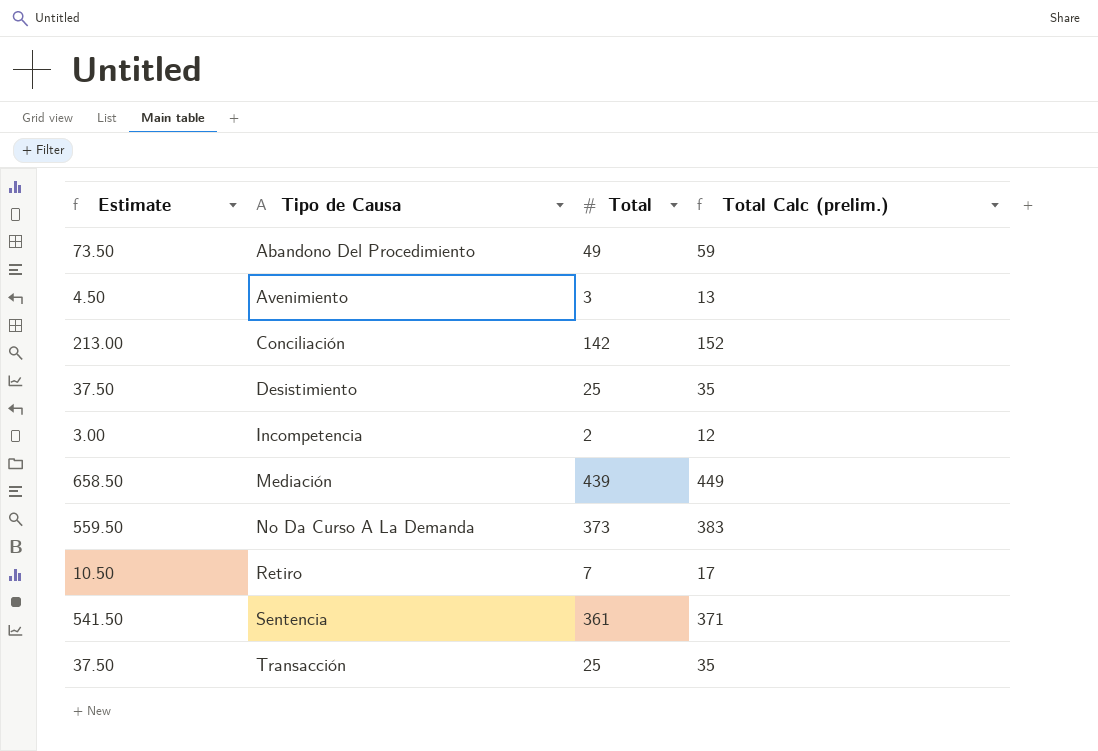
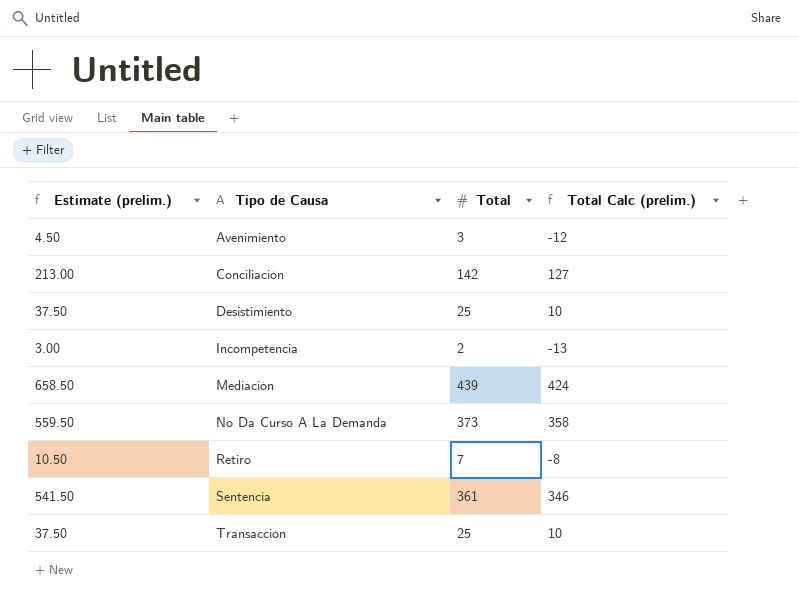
column name: Estimate -> Estimate (prelim.)
column Total Calc (prelim.) | formula: [Total] + 10 -> [Total] - 15
row Abandono Del Procedimiento: 73.50 | 49 | 59 -> none

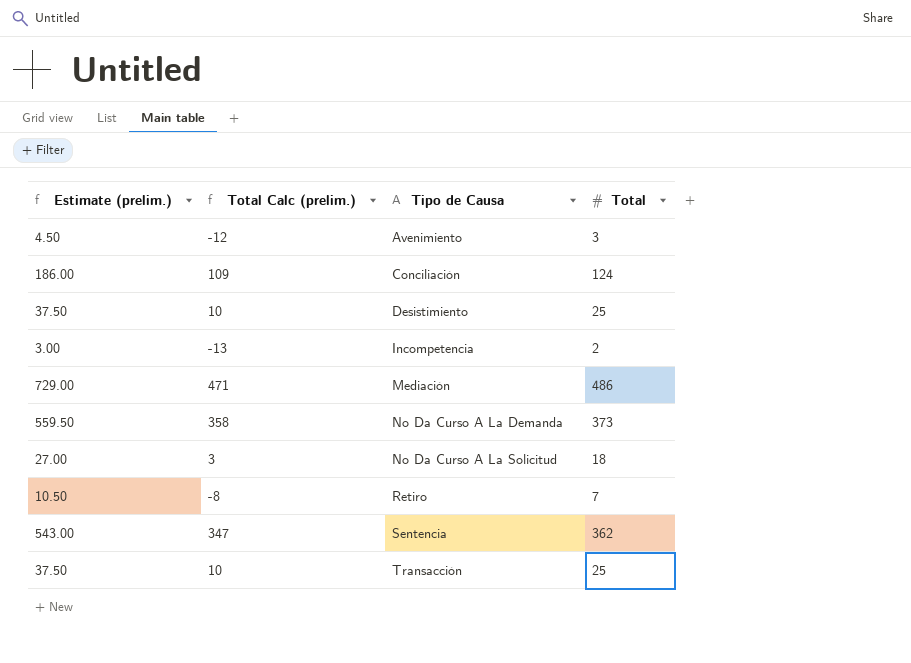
column Total Calc (prelim.) | position: 4 -> 2
Conciliación | Estimate (prelim.): 213.00 -> 186.00
Conciliación | Total Calc (prelim.): 127 -> 109
Conciliación | Total: 142 -> 124
Mediación | Estimate (prelim.): 658.50 -> 729.00
Mediación | Total Calc (prelim.): 424 -> 471
Mediación | Total: 439 -> 486
row No Da Curso A La Solicitud: none -> 27.00 | 3 | 18
Sentencia | Estimate (prelim.): 541.50 -> 543.00
Sentencia | Total Calc (prelim.): 346 -> 347
Sentencia | Total: 361 -> 362

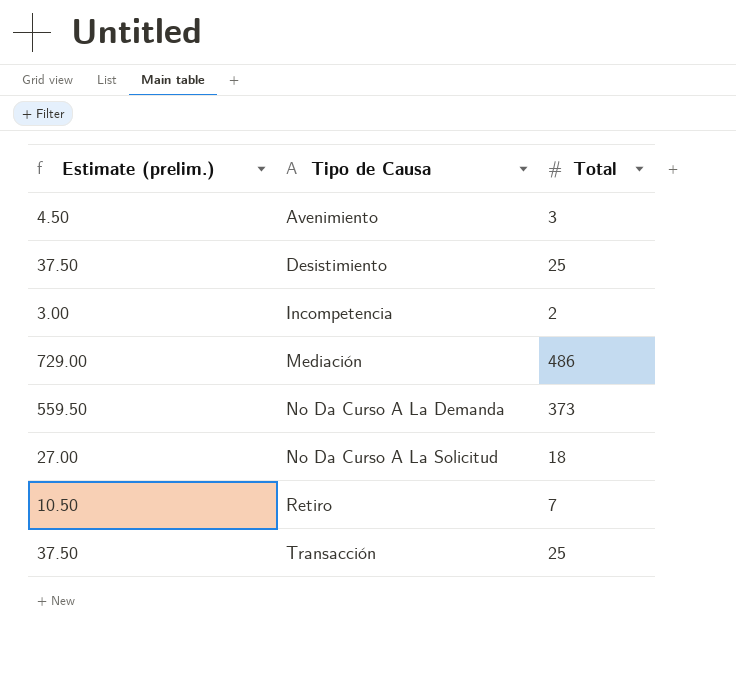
column Total Calc (prelim.) | formula: [Total] - 15 -> none
row Conciliación: 186.00 | 109 | 124 -> none
row Sentencia: 543.00 | 347 | 362 -> none

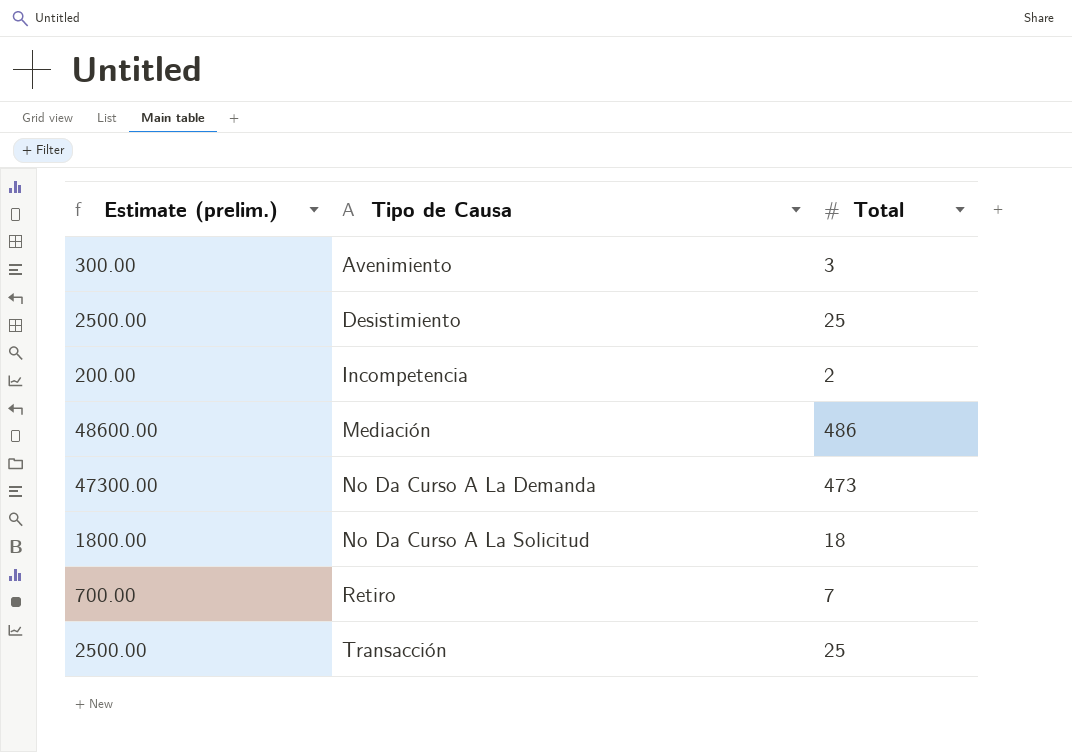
column Estimate (prelim.) | formula: [Total] * 1.5 -> [Total] * 100
No Da Curso A La Demanda | Total: 373 -> 473

